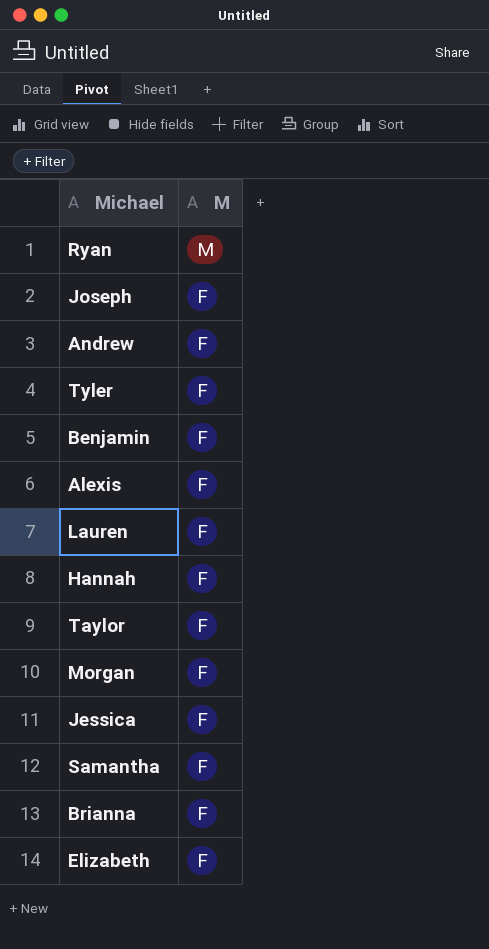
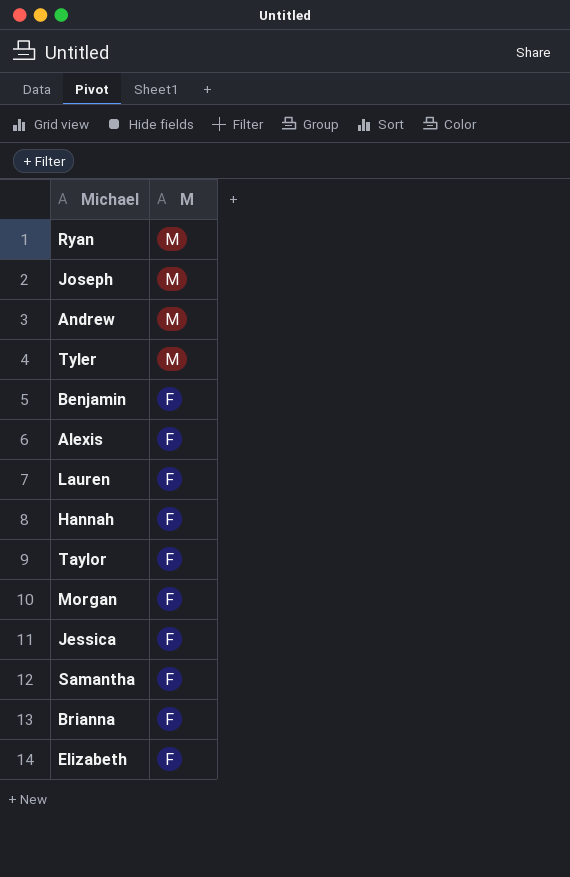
Joseph | M: F -> M
Andrew | M: F -> M
Tyler | M: F -> M

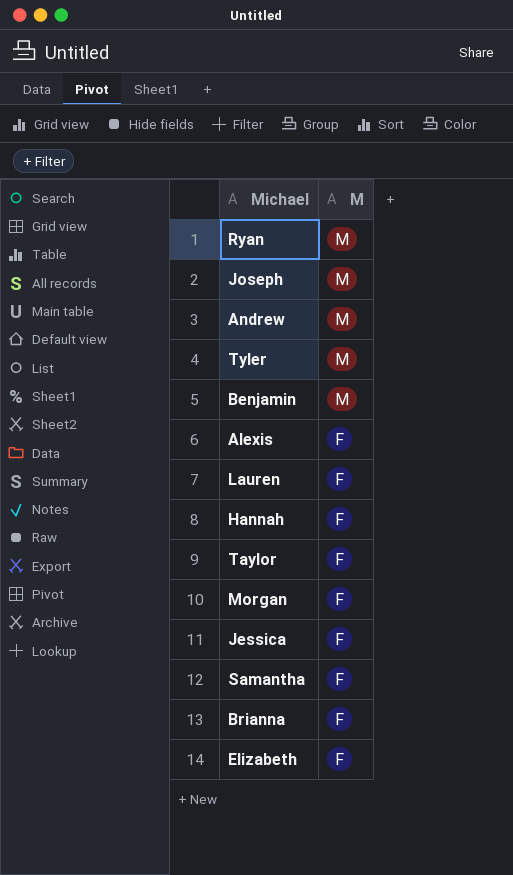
Benjamin | M: F -> M

